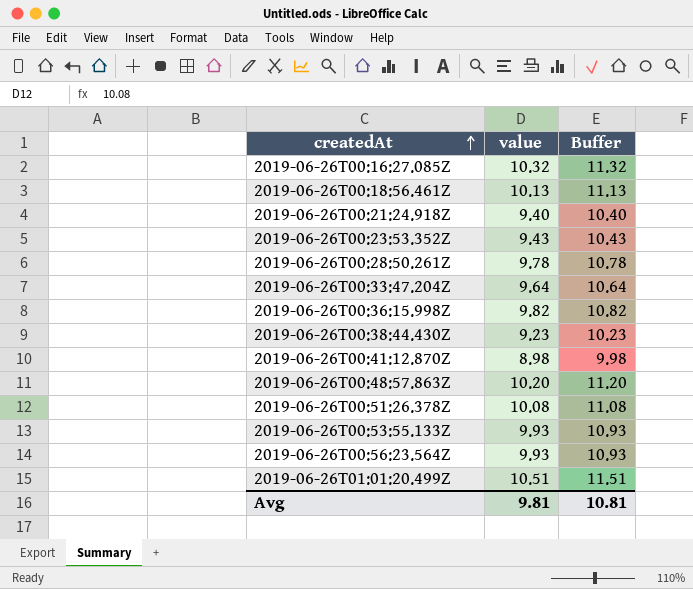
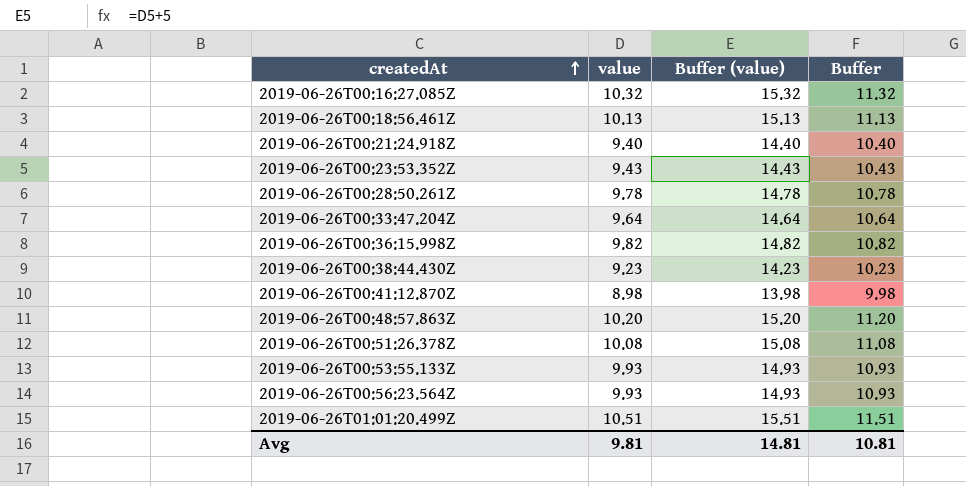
column Buffer (value) | formula: none -> [value] + 5

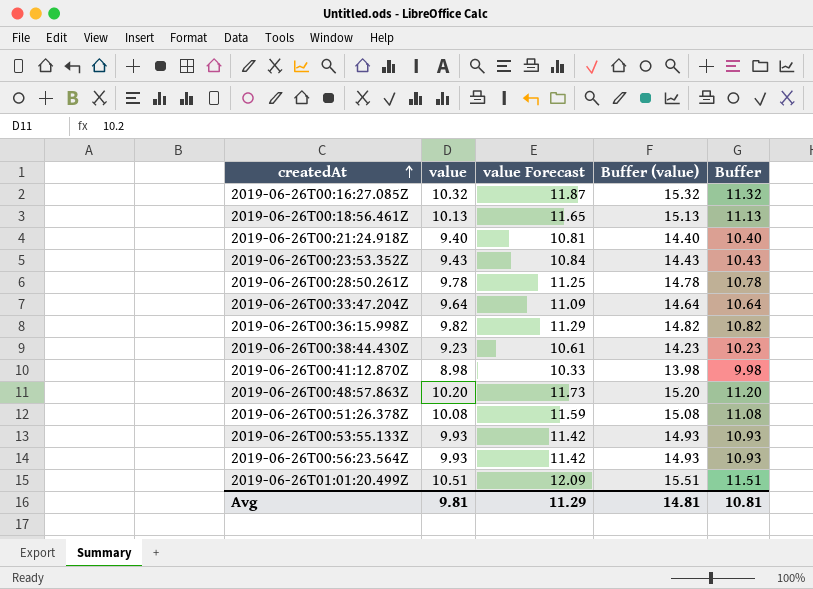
column value Forecast | formula: none -> [value] * 1.15

